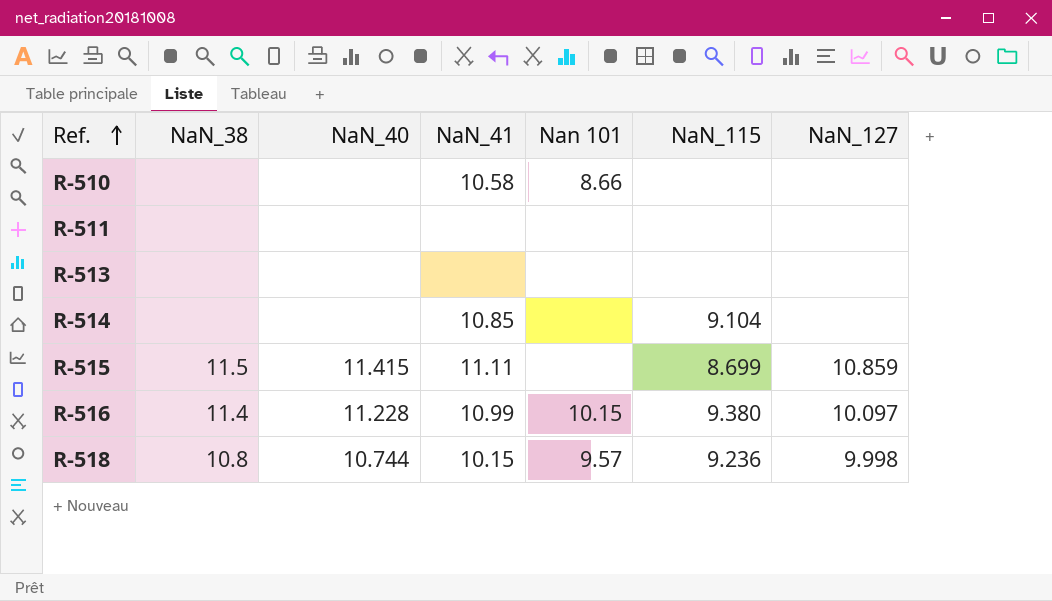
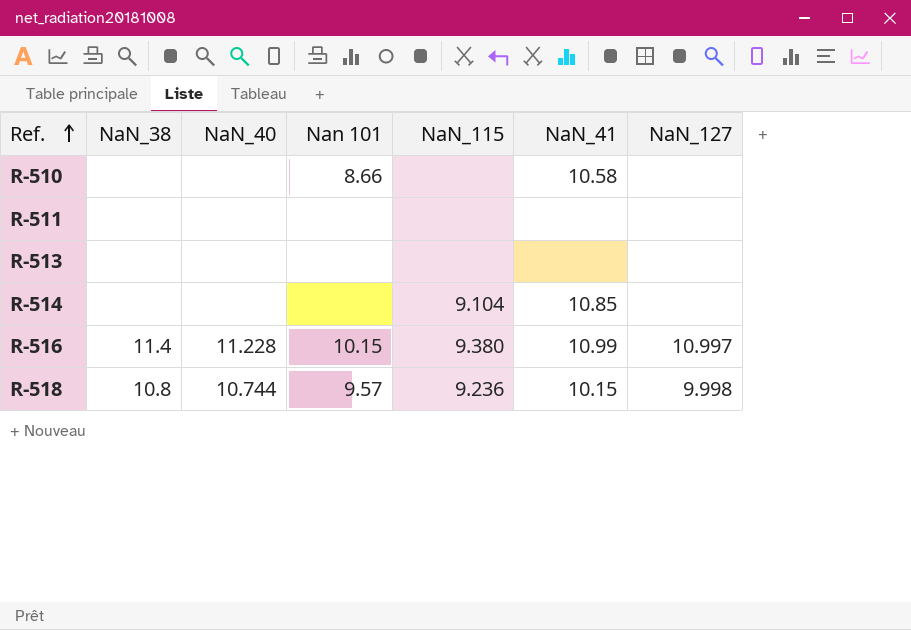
column NaN_41 | position: 4 -> 6
row R-515: 11.5 | 11.415 | 11.11 | none | 8.699 | 10.859 -> none
R-516 | NaN_127: 10.097 -> 10.997

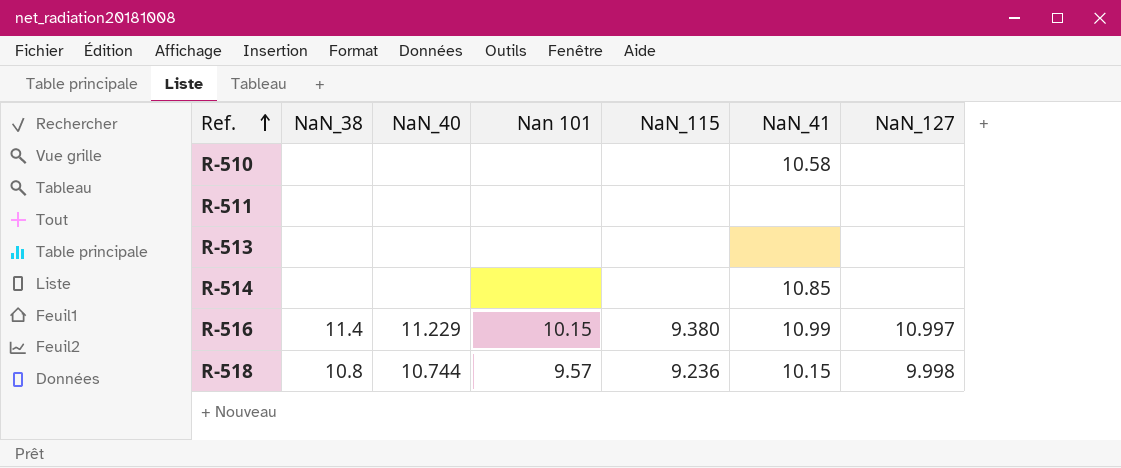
R-510 | Nan 101: 8.66 -> none
R-514 | NaN_115: 9.104 -> none
R-516 | NaN_40: 11.228 -> 11.229

